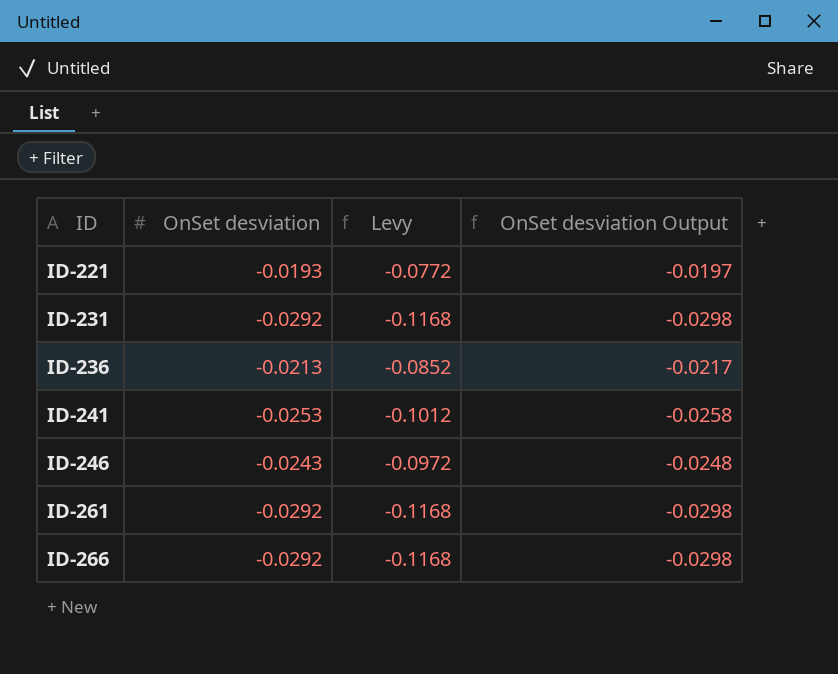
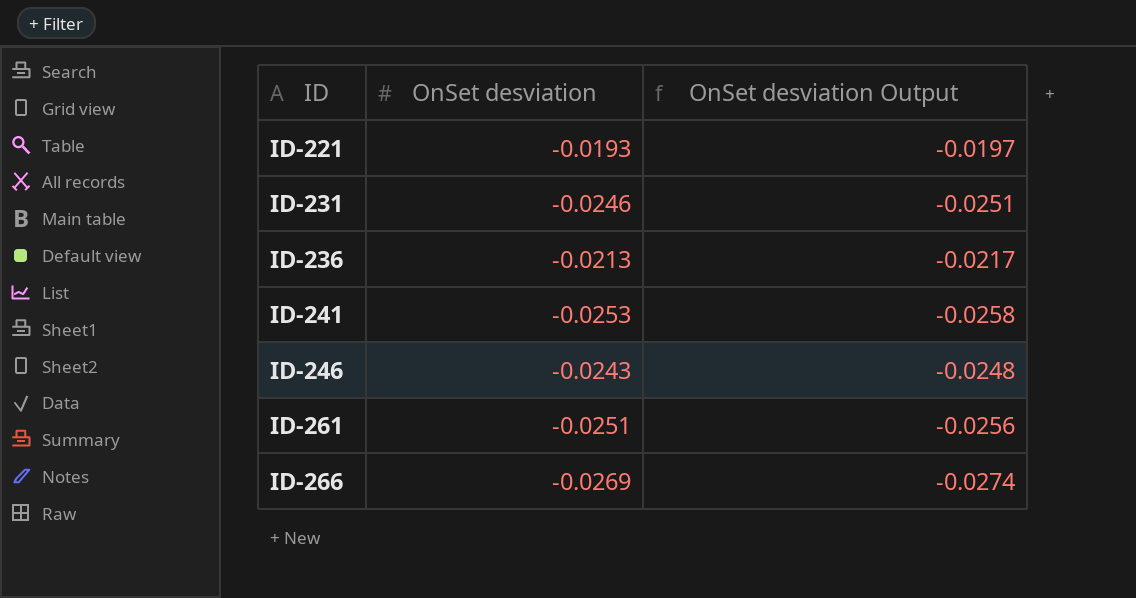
column Levy | formula: [OnSet desviation] * 4 -> none
ID-231 | OnSet desviation: -0.0292 -> -0.0246
ID-231 | OnSet desviation Output: -0.0298 -> -0.0251
ID-261 | OnSet desviation: -0.0292 -> -0.0251
ID-261 | OnSet desviation Output: -0.0298 -> -0.0256
ID-266 | OnSet desviation: -0.0292 -> -0.0269
ID-266 | OnSet desviation Output: -0.0298 -> -0.0274

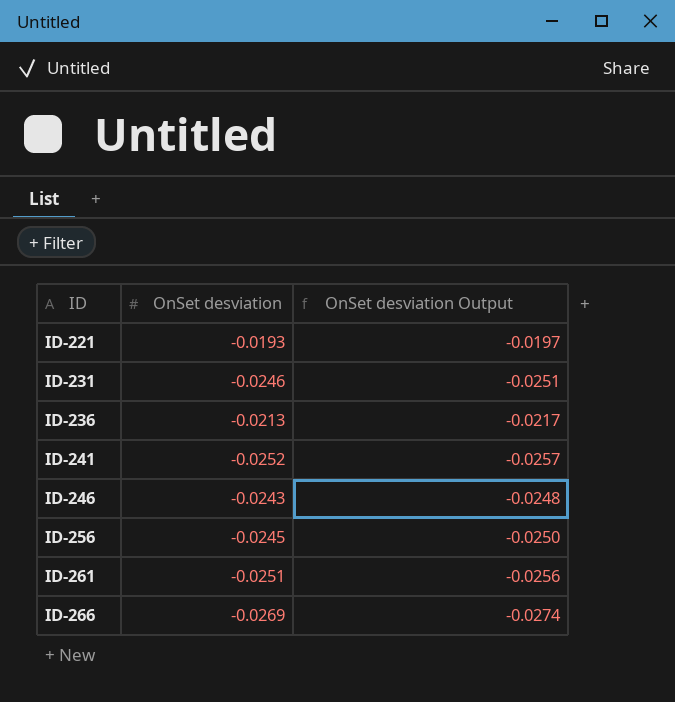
ID-241 | OnSet desviation: -0.0253 -> -0.0252
ID-241 | OnSet desviation Output: -0.0258 -> -0.0257
row ID-256: none -> -0.0245 | -0.0250

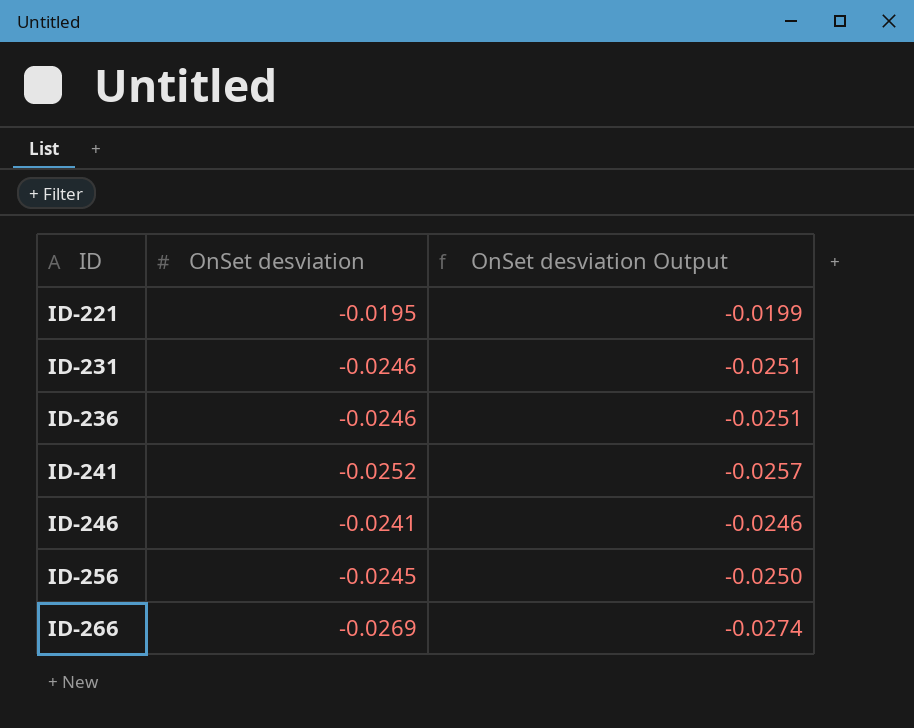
row ID-261: -0.0251 | -0.0256 -> none
ID-221 | OnSet desviation: -0.0193 -> -0.0195
ID-221 | OnSet desviation Output: -0.0197 -> -0.0199
ID-236 | OnSet desviation: -0.0213 -> -0.0246
ID-236 | OnSet desviation Output: -0.0217 -> -0.0251
ID-246 | OnSet desviation: -0.0243 -> -0.0241
ID-246 | OnSet desviation Output: -0.0248 -> -0.0246

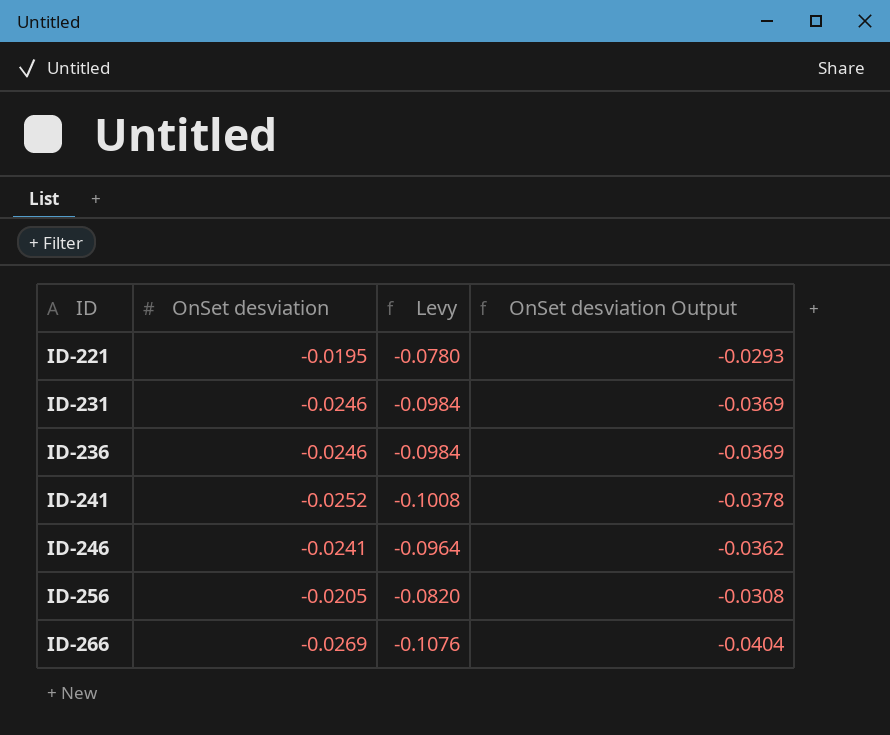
column Levy | formula: none -> [OnSet desviation] * 4
column OnSet desviation Output | formula: [OnSet desviation] * 1.02 -> [OnSet desviation] * 1.5
ID-256 | OnSet desviation: -0.0245 -> -0.0205

